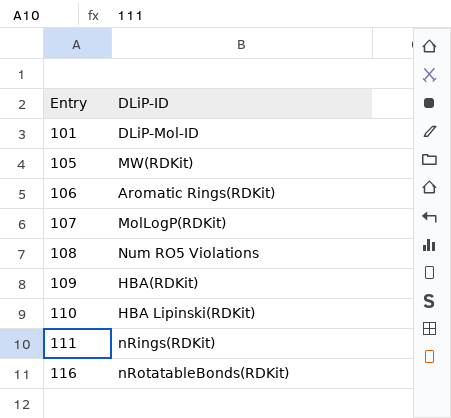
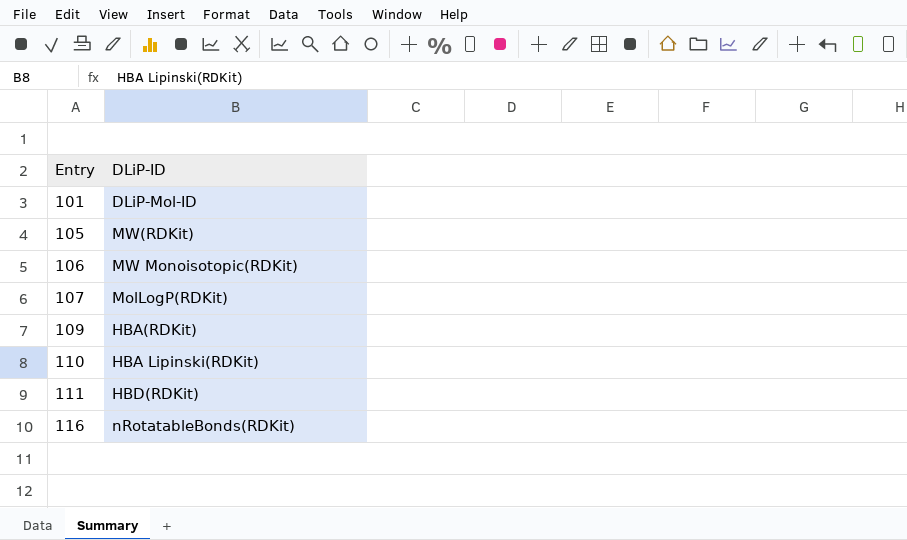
row 108: Num RO5 Violations -> none
106 | DLiP-ID: Aromatic Rings(RDKit) -> MW Monoisotopic(RDKit)
111 | DLiP-ID: nRings(RDKit) -> HBD(RDKit)

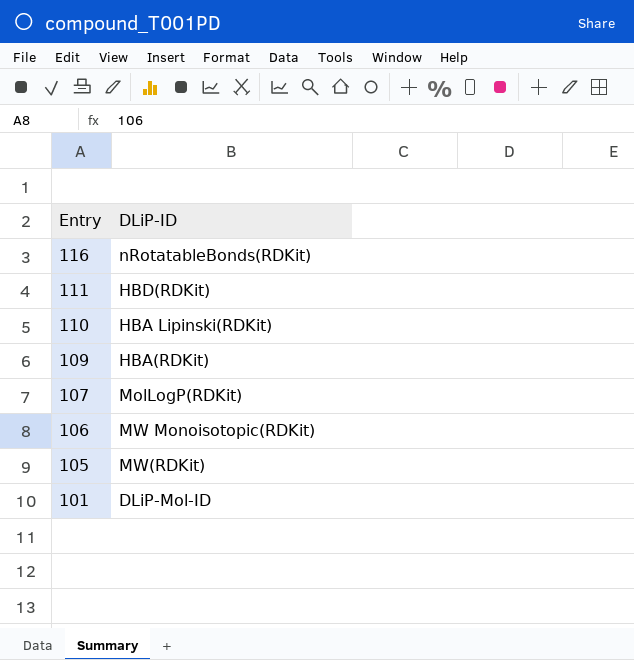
row order: Entry ascending -> Entry descending

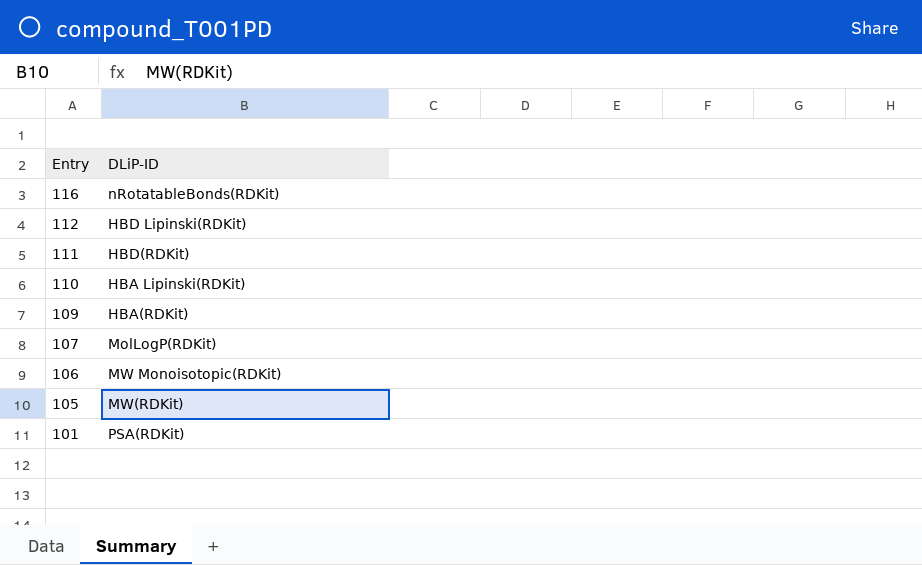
row 112: none -> HBD Lipinski(RDKit)
101 | DLiP-ID: DLiP-Mol-ID -> PSA(RDKit)

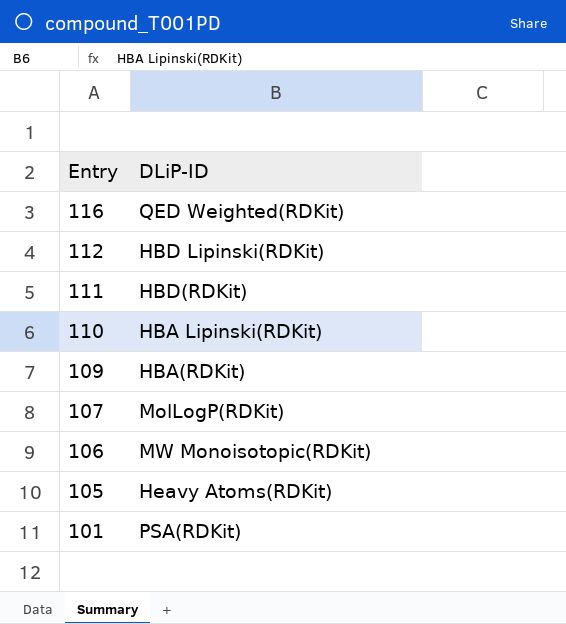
116 | DLiP-ID: nRotatableBonds(RDKit) -> QED Weighted(RDKit)
105 | DLiP-ID: MW(RDKit) -> Heavy Atoms(RDKit)

